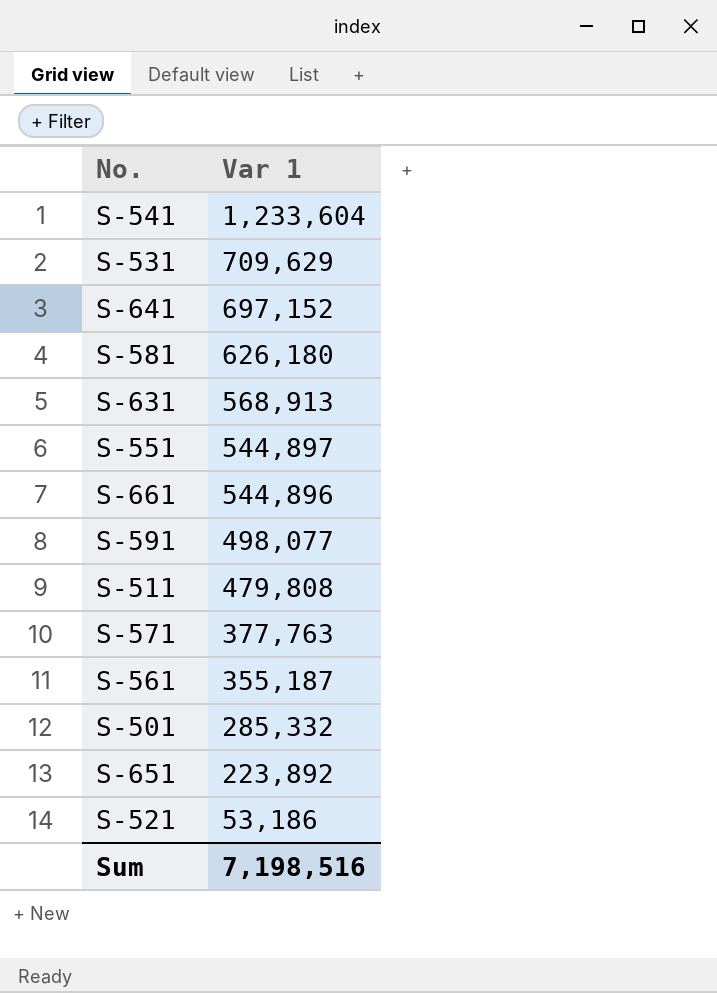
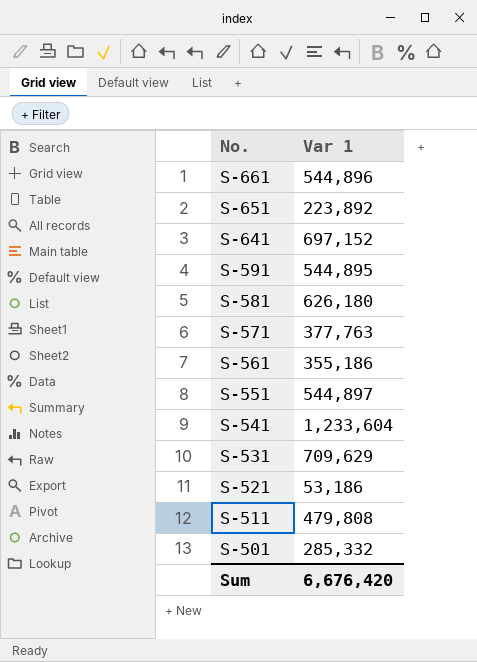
row order: Var 1 descending -> No. descending
row S-631: 568,913 -> none
S-591 | Var 1: 498,077 -> 544,895
S-561 | Var 1: 355,187 -> 355,186
Sum | Var 1: 7,198,516 -> 6,676,420

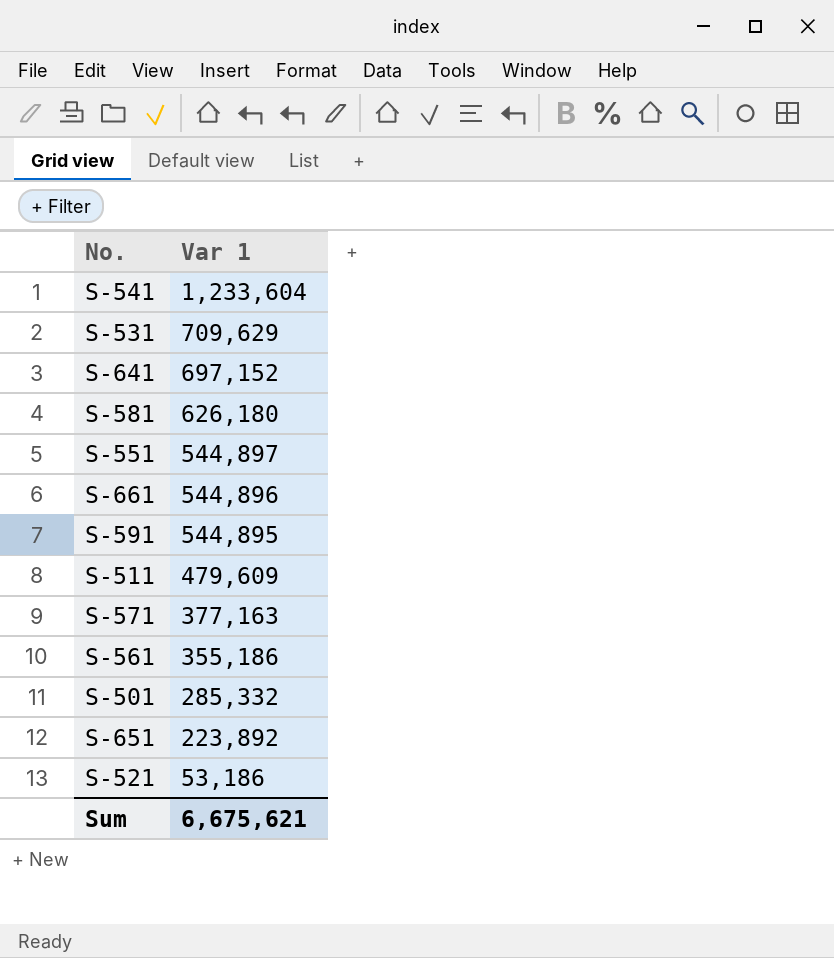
row order: No. descending -> Var 1 descending
S-511 | Var 1: 479,808 -> 479,609
S-571 | Var 1: 377,763 -> 377,163
Sum | Var 1: 6,676,420 -> 6,675,621

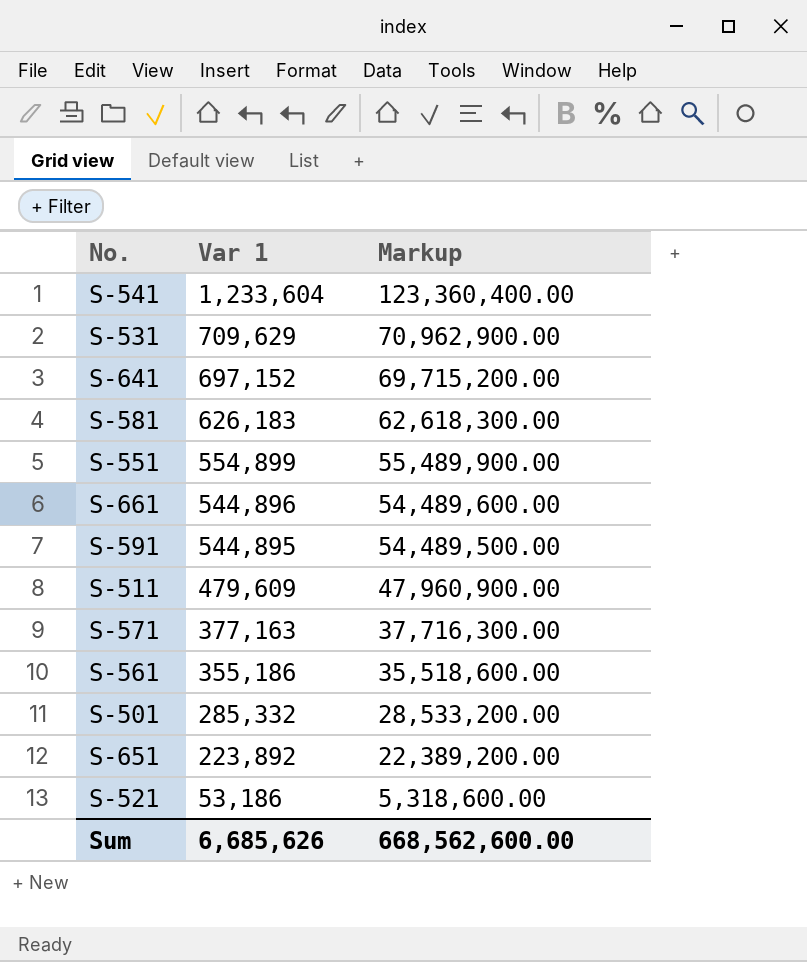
column Markup | formula: none -> [Var 1] * 100
S-581 | Var 1: 626,180 -> 626,183
S-551 | Var 1: 544,897 -> 554,899
Sum | Var 1: 6,675,621 -> 6,685,626

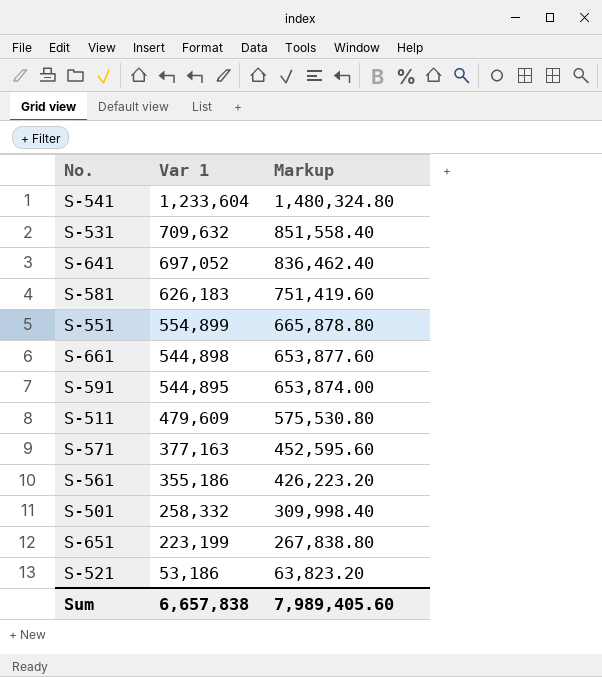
column Markup | formula: [Var 1] * 100 -> [Var 1] * 1.2
S-531 | Var 1: 709,629 -> 709,632
S-641 | Var 1: 697,152 -> 697,052
S-661 | Var 1: 544,896 -> 544,898
S-501 | Var 1: 285,332 -> 258,332
S-651 | Var 1: 223,892 -> 223,199
Sum | Var 1: 6,685,626 -> 6,657,838
Sum | Markup: 668,562,600.00 -> 7,989,405.60

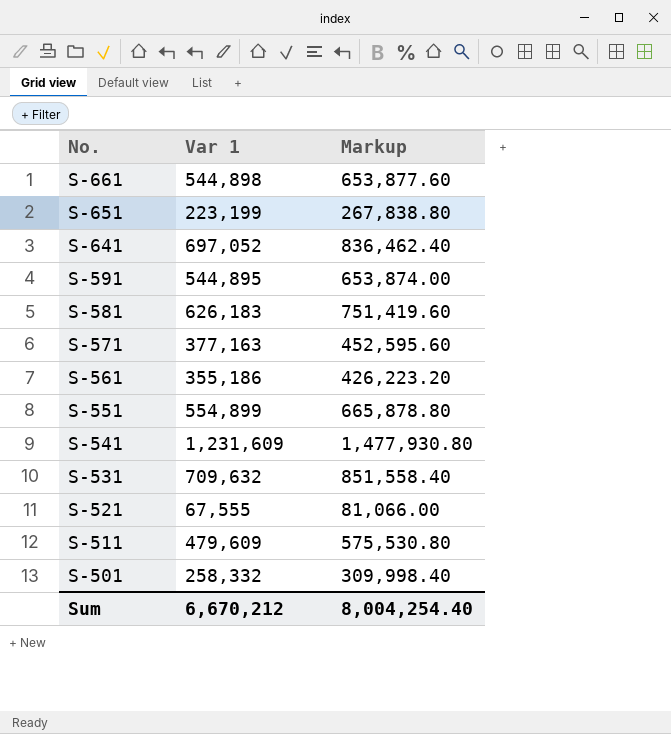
row order: Var 1 descending -> No. descending
S-541 | Var 1: 1,233,604 -> 1,231,609
S-541 | Markup: 1,480,324.80 -> 1,477,930.80
S-521 | Var 1: 53,186 -> 67,555
S-521 | Markup: 63,823.20 -> 81,066.00
Sum | Var 1: 6,657,838 -> 6,670,212
Sum | Markup: 7,989,405.60 -> 8,004,254.40

